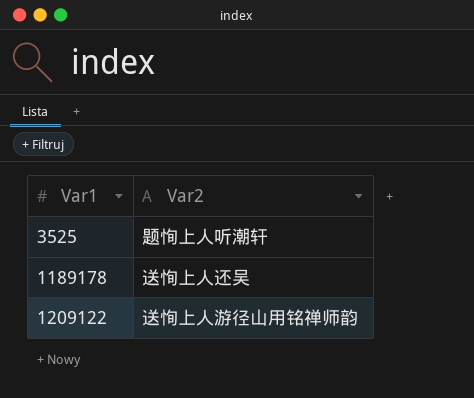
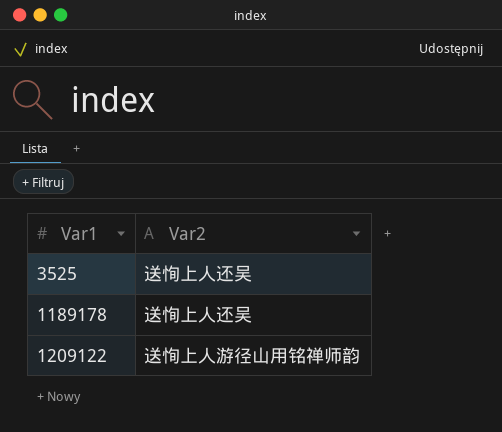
3525 | Var2: 题恂上人听潮轩 -> 送恂上人还吴

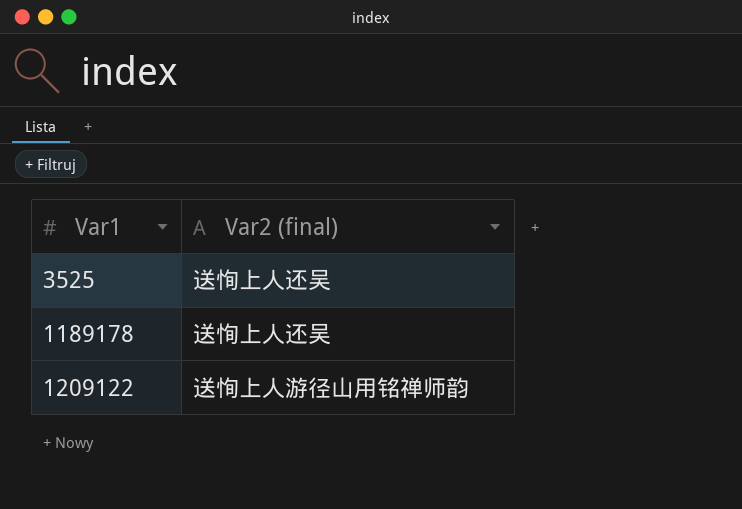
column name: Var2 -> Var2 (final)

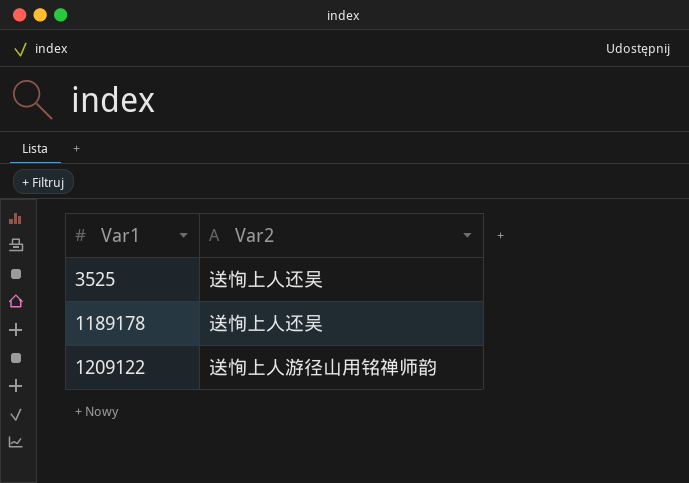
column name: Var2 (final) -> Var2

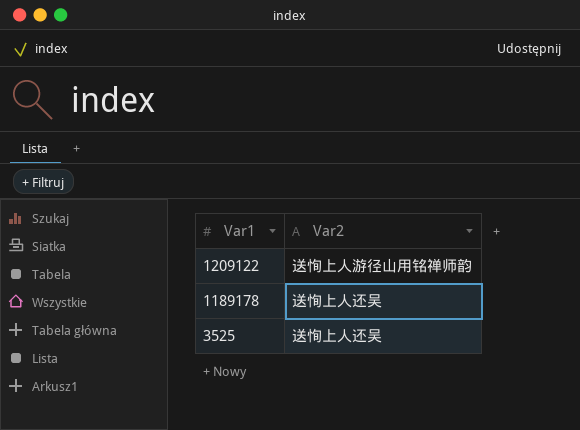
row order: Var1 ascending -> Var1 descending

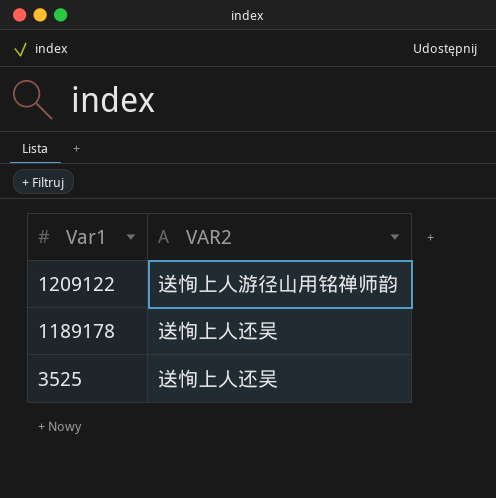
column name: Var2 -> VAR2

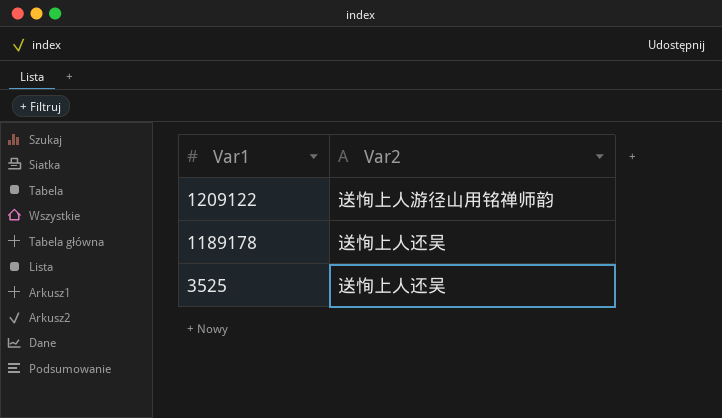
column name: VAR2 -> Var2

